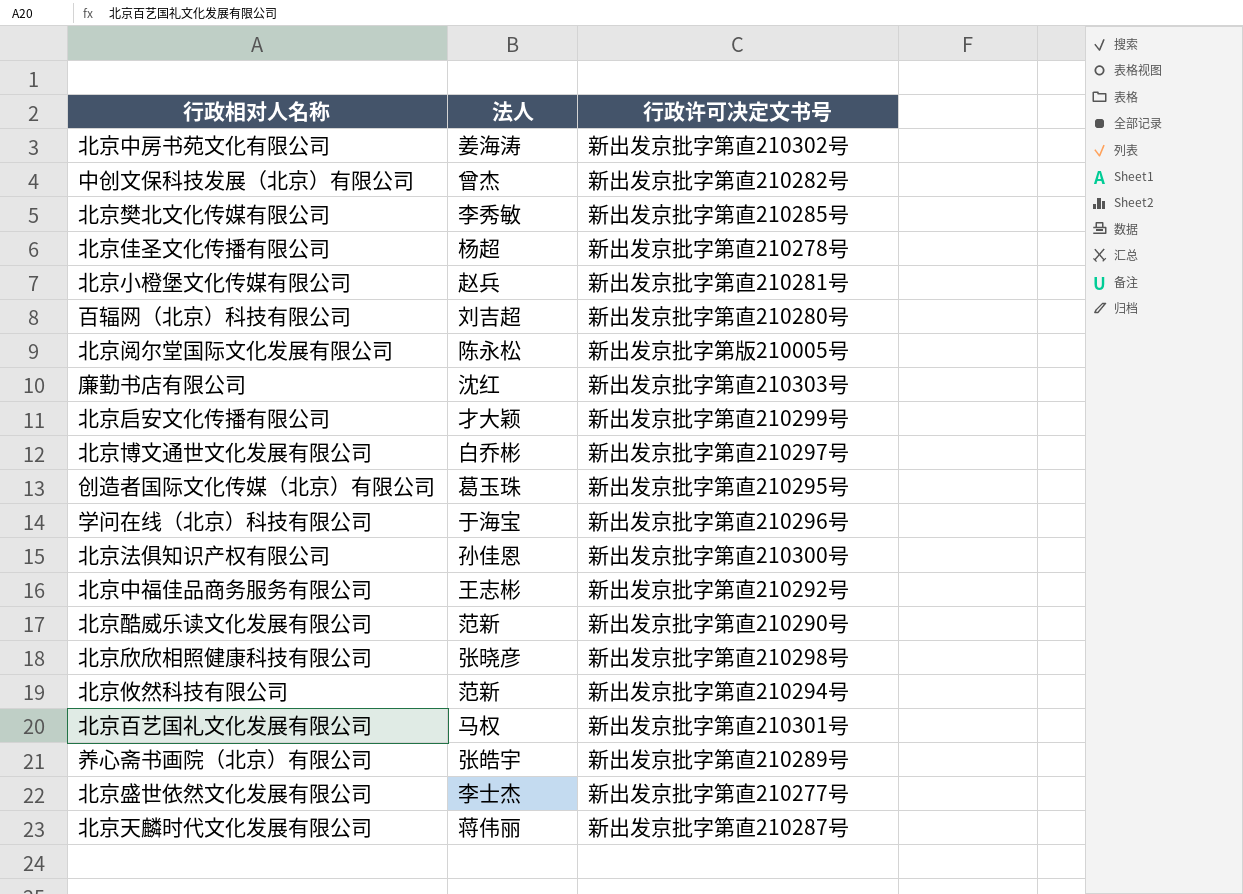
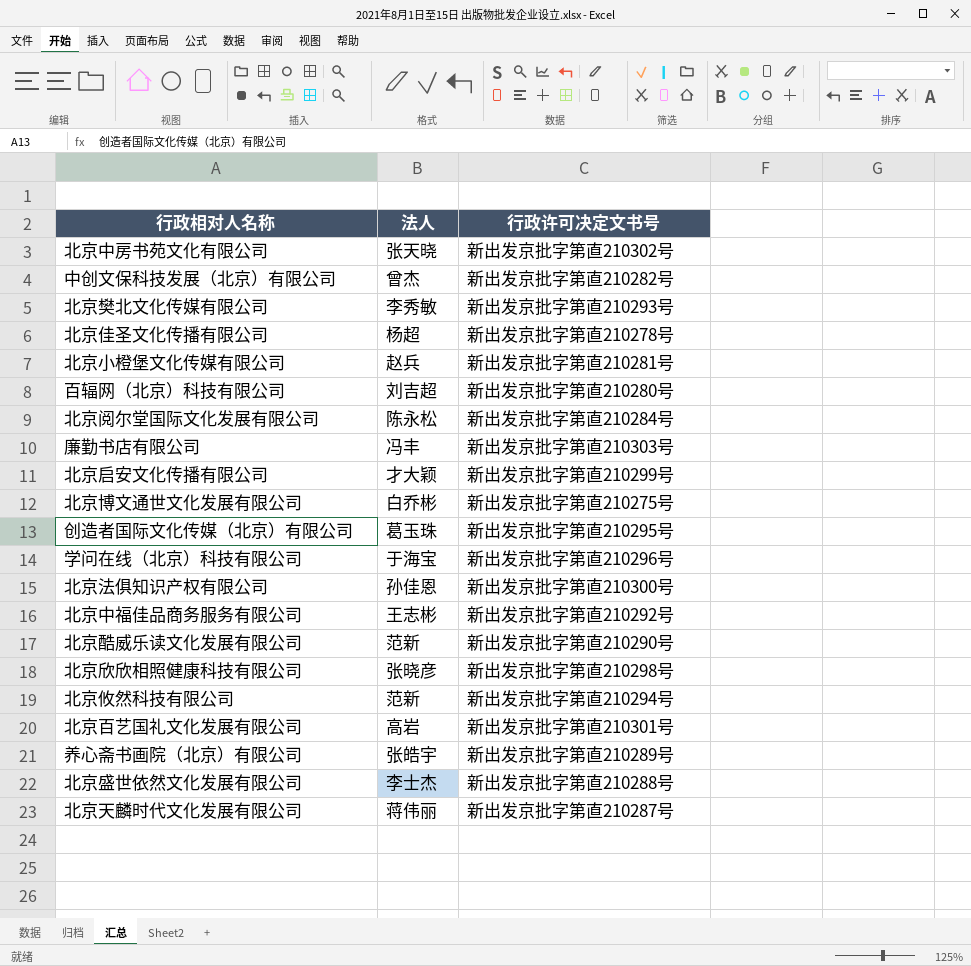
北京中房书苑文化有限公司 | 法人: 姜海涛 -> 张天晓
北京樊北文化传媒有限公司 | 行政许可决定文书号: 新出发京批字第直210285号 -> 新出发京批字第直210293号
北京阅尔堂国际文化发展有限公司 | 行政许可决定文书号: 新出发京批字第版210005号 -> 新出发京批字第直210284号
廉勤书店有限公司 | 法人: 沈红 -> 冯丰
北京博文通世文化发展有限公司 | 行政许可决定文书号: 新出发京批字第直210297号 -> 新出发京批字第直210275号
北京百艺国礼文化发展有限公司 | 法人: 马权 -> 高岩
北京盛世依然文化发展有限公司 | 行政许可决定文书号: 新出发京批字第直210277号 -> 新出发京批字第直210288号

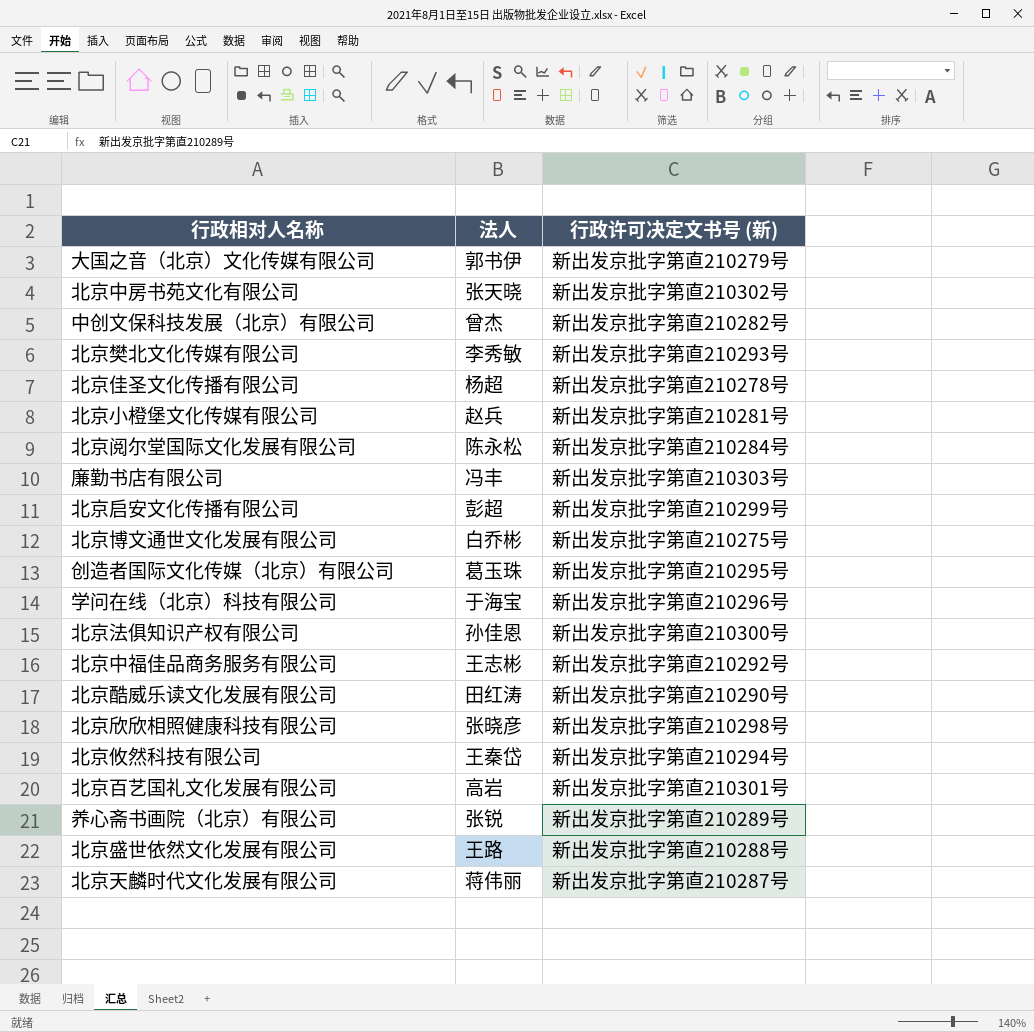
column name: 行政许可决定文书号 -> 行政许可决定文书号 (新)
row 百辐网（北京）科技有限公司: 刘吉超 | 新出发京批字第直210280号 -> none
row 大国之音（北京）文化传媒有限公司: none -> 郭书伊 | 新出发京批字第直210279号
北京启安文化传播有限公司 | 法人: 才大颖 -> 彭超
北京酷威乐读文化发展有限公司 | 法人: 范新 -> 田红涛
北京攸然科技有限公司 | 法人: 范新 -> 王秦岱
养心斋书画院（北京）有限公司 | 法人: 张皓宇 -> 张锐
北京盛世依然文化发展有限公司 | 法人: 李士杰 -> 王路

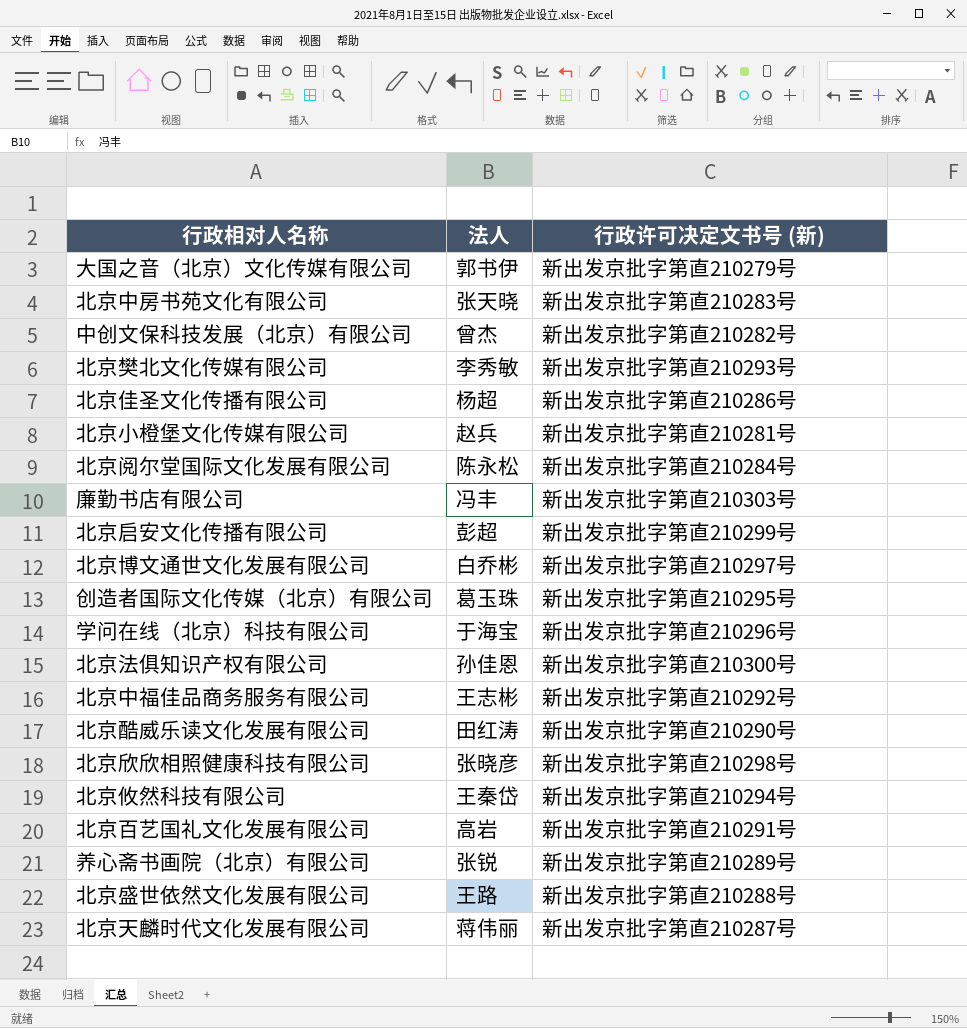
北京中房书苑文化有限公司 | 行政许可决定文书号 (新): 新出发京批字第直210302号 -> 新出发京批字第直210283号
北京佳圣文化传播有限公司 | 行政许可决定文书号 (新): 新出发京批字第直210278号 -> 新出发京批字第直210286号
北京博文通世文化发展有限公司 | 行政许可决定文书号 (新): 新出发京批字第直210275号 -> 新出发京批字第直210297号
北京百艺国礼文化发展有限公司 | 行政许可决定文书号 (新): 新出发京批字第直210301号 -> 新出发京批字第直210291号

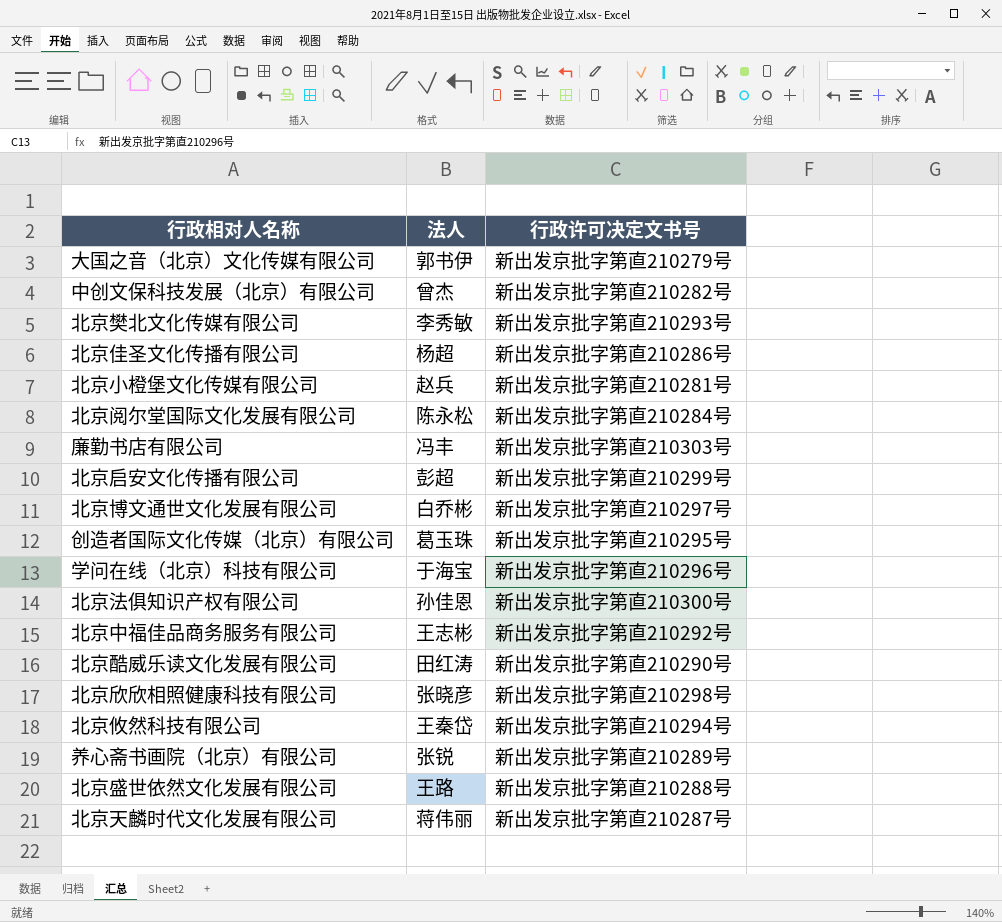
column name: 行政许可决定文书号 (新) -> 行政许可决定文书号
row 北京中房书苑文化有限公司: 张天晓 | 新出发京批字第直210283号 -> none
row 北京百艺国礼文化发展有限公司: 高岩 | 新出发京批字第直210291号 -> none

